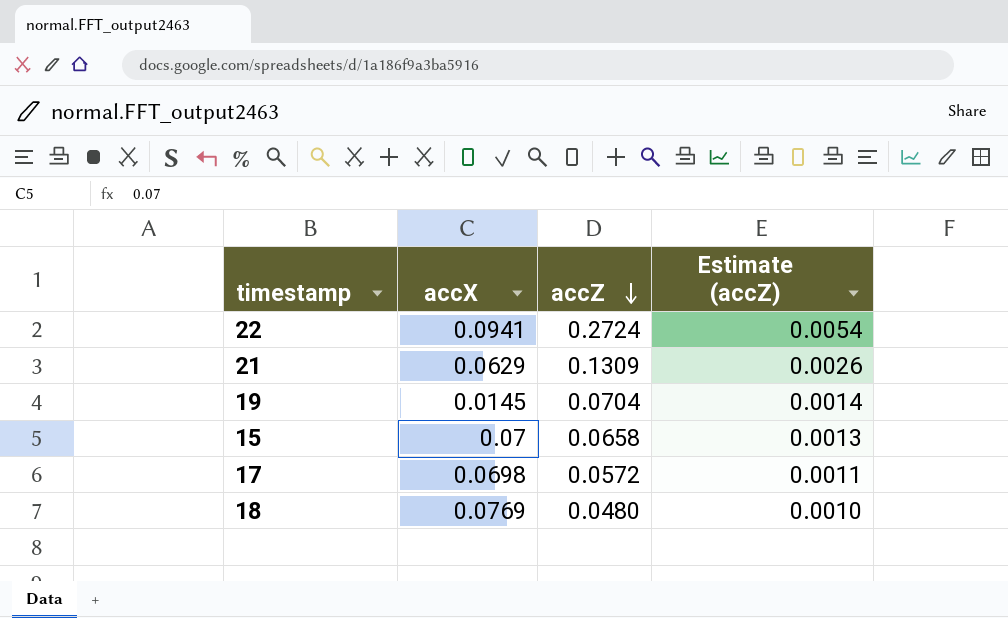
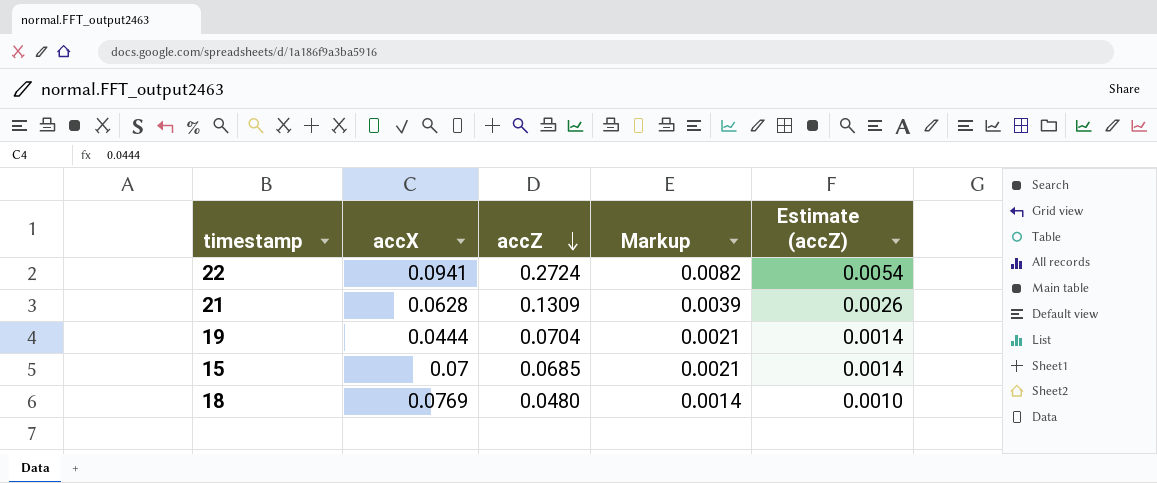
column Markup | formula: none -> [accZ] * 0.03
row 17: 0.0698 | 0.0572 | 0.0011 -> none
21 | accX: 0.0629 -> 0.0628
19 | accX: 0.0145 -> 0.0444
15 | accZ: 0.0658 -> 0.0685
15 | Estimate (accZ): 0.0013 -> 0.0014

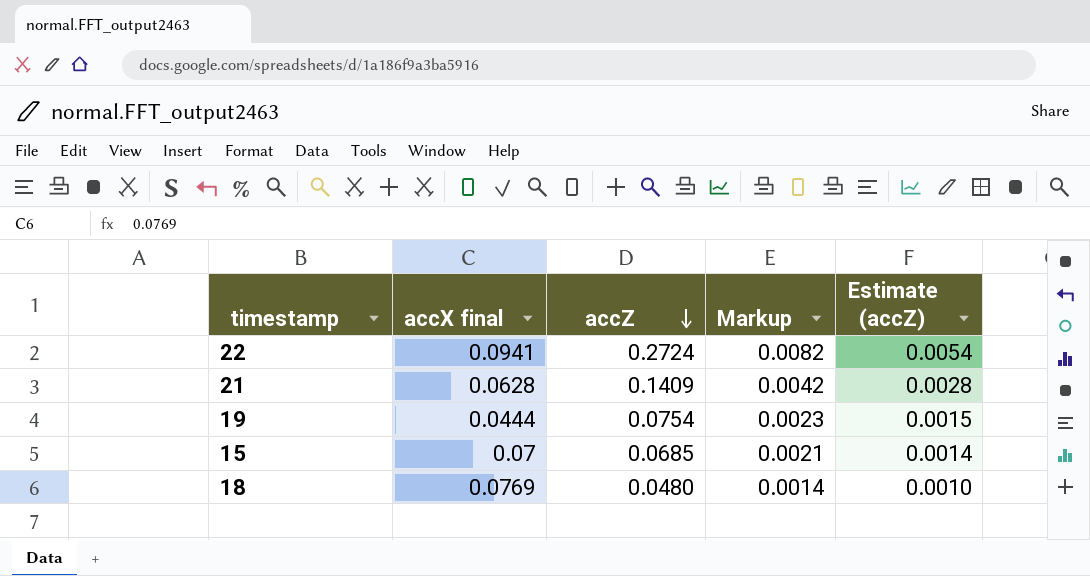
column name: accX -> accX final
21 | accZ: 0.1309 -> 0.1409
21 | Markup: 0.0039 -> 0.0042
21 | Estimate (accZ): 0.0026 -> 0.0028
19 | accZ: 0.0704 -> 0.0754
19 | Markup: 0.0021 -> 0.0023
19 | Estimate (accZ): 0.0014 -> 0.0015

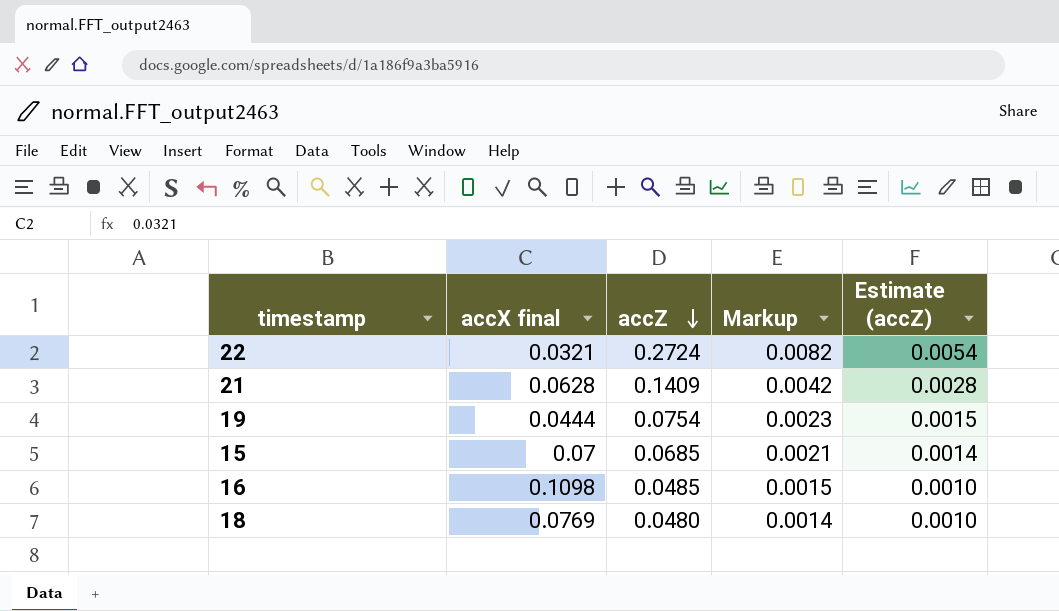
22 | accX final: 0.0941 -> 0.0321
row 16: none -> 0.1098 | 0.0485 | 0.0015 | 0.0010

